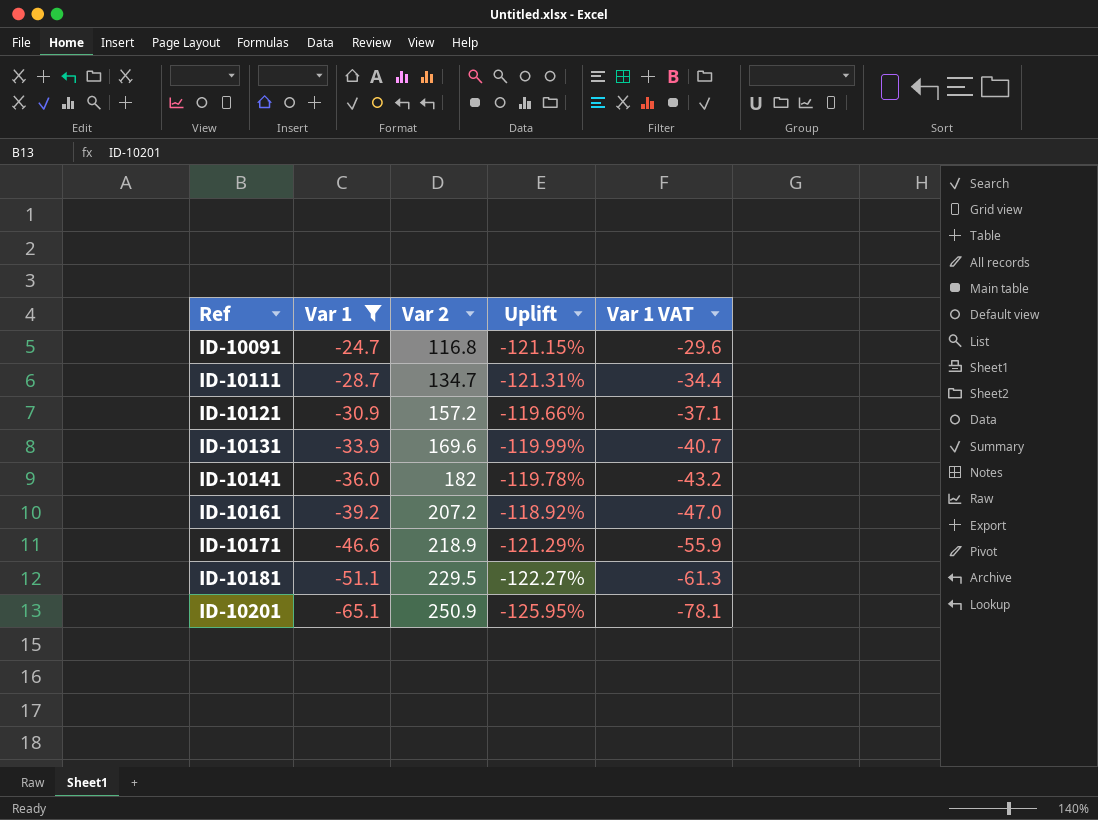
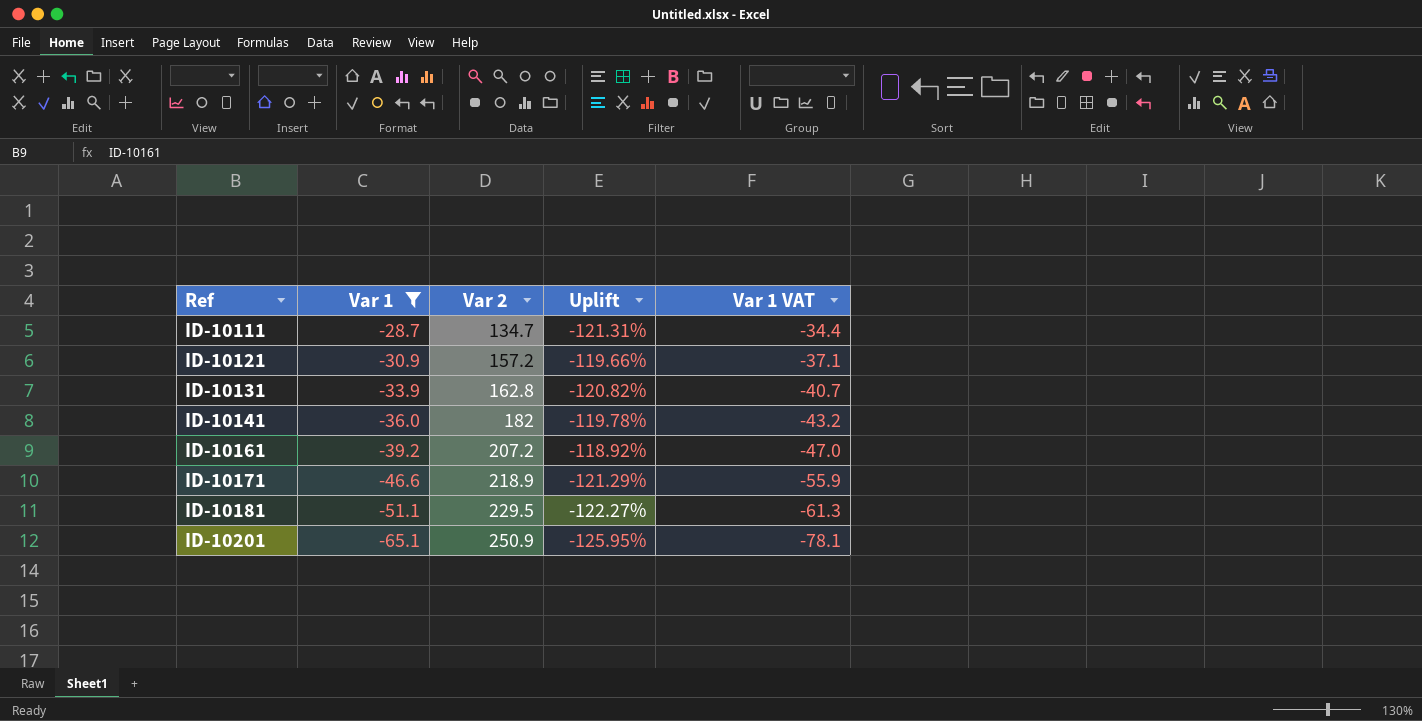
row ID-10091: -24.7 | 116.8 | -121.15% | -29.6 -> none
ID-10131 | Var 2: 169.6 -> 162.8
ID-10131 | Uplift: -119.99% -> -120.82%

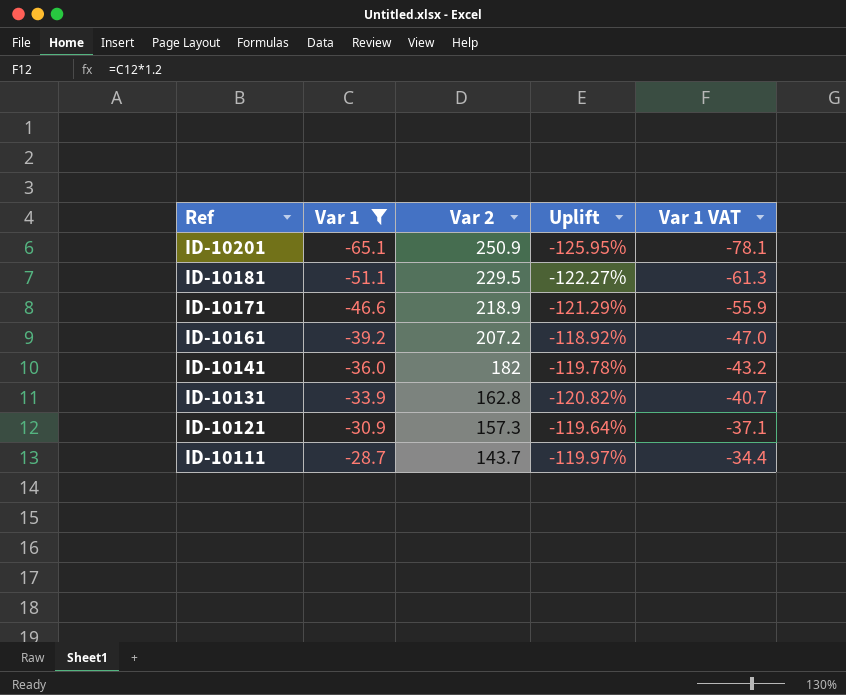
row order: Ref ascending -> Ref descending
ID-10121 | Var 2: 157.2 -> 157.3
ID-10121 | Uplift: -119.66% -> -119.64%
ID-10111 | Var 2: 134.7 -> 143.7
ID-10111 | Uplift: -121.31% -> -119.97%

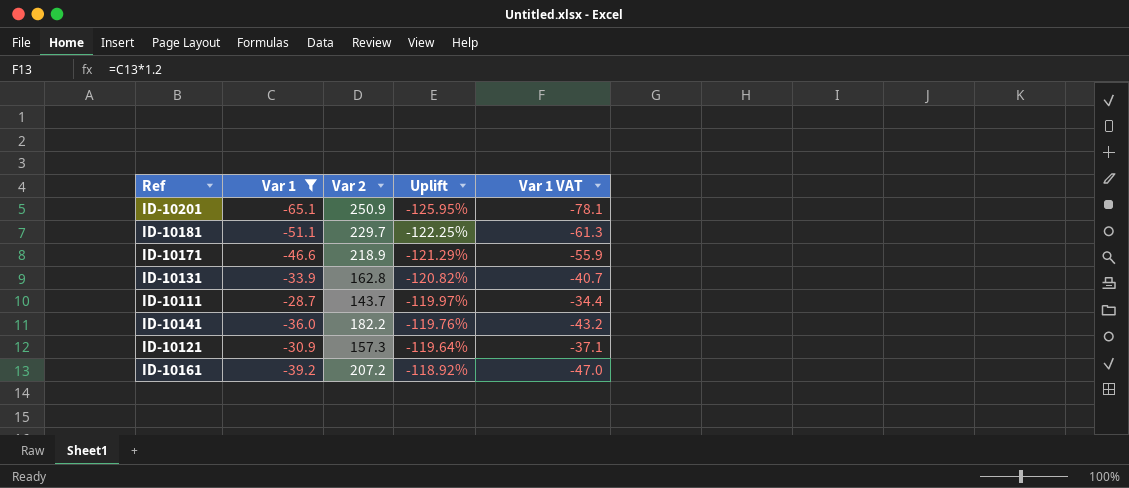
row order: Ref descending -> Uplift ascending
ID-10181 | Var 2: 229.5 -> 229.7
ID-10181 | Uplift: -122.27% -> -122.25%
ID-10141 | Var 2: 182 -> 182.2
ID-10141 | Uplift: -119.78% -> -119.76%

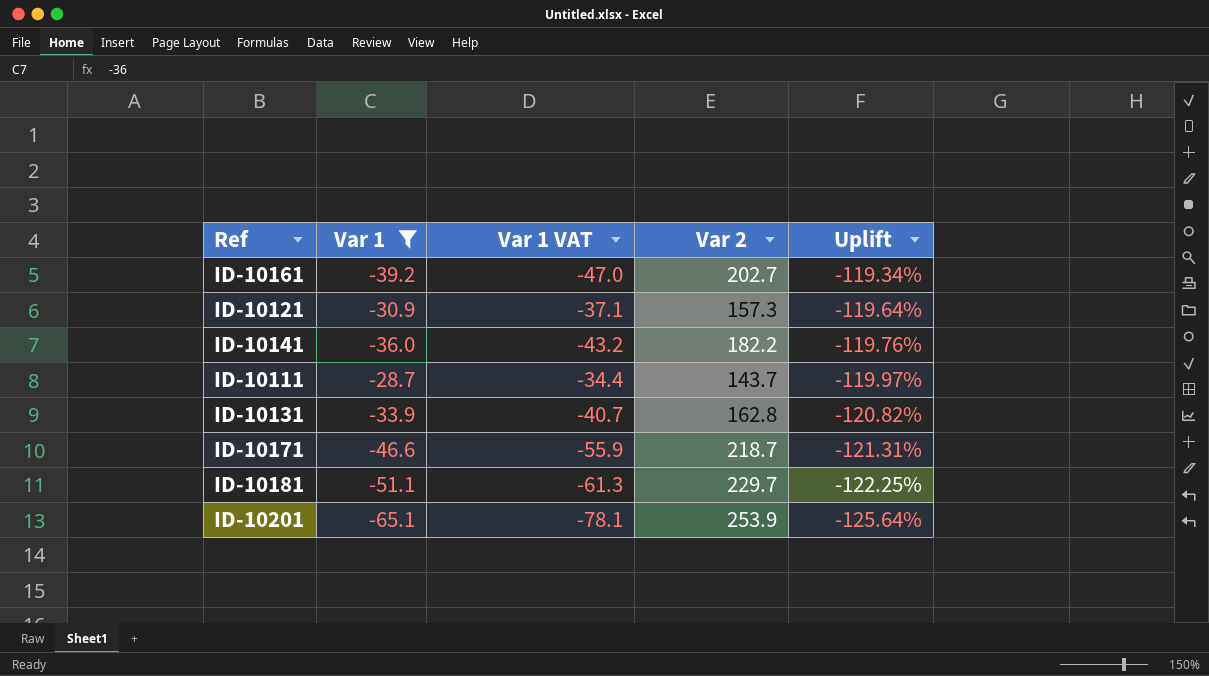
row order: Uplift ascending -> Uplift descending
column Var 1 VAT | position: 5 -> 3
ID-10161 | Var 2: 207.2 -> 202.7
ID-10161 | Uplift: -118.92% -> -119.34%
ID-10171 | Var 2: 218.9 -> 218.7
ID-10171 | Uplift: -121.29% -> -121.31%
ID-10201 | Var 2: 250.9 -> 253.9
ID-10201 | Uplift: -125.95% -> -125.64%

